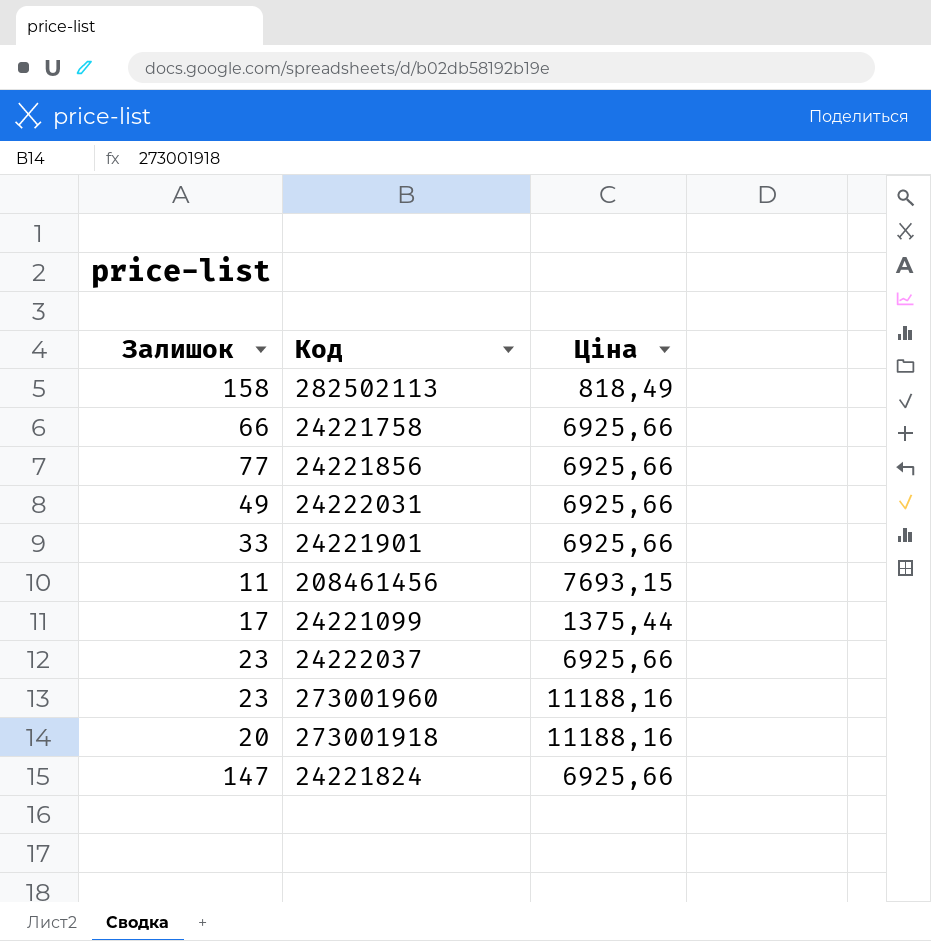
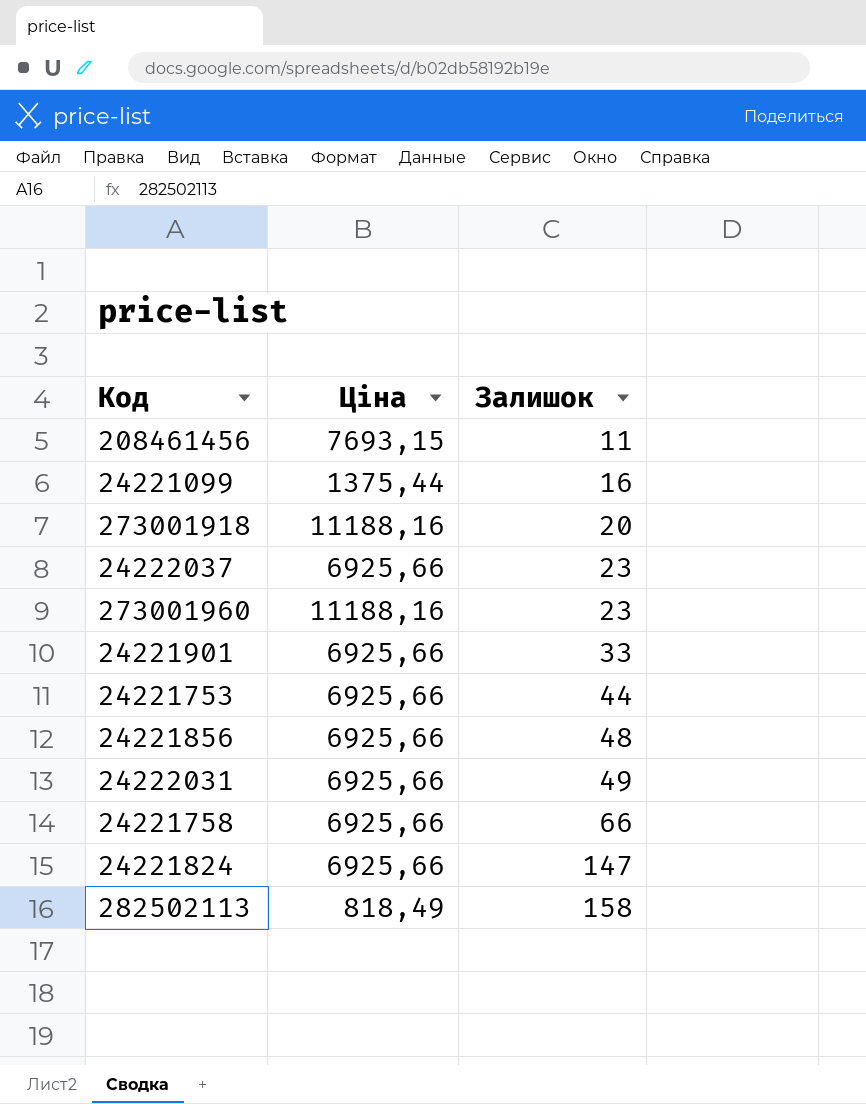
row order: none -> Залишок ascending
column Залишок | position: 1 -> 3
24221099 | Залишок: 17 -> 16
row 24221753: none -> 6925,66 | 44
24221856 | Залишок: 77 -> 48

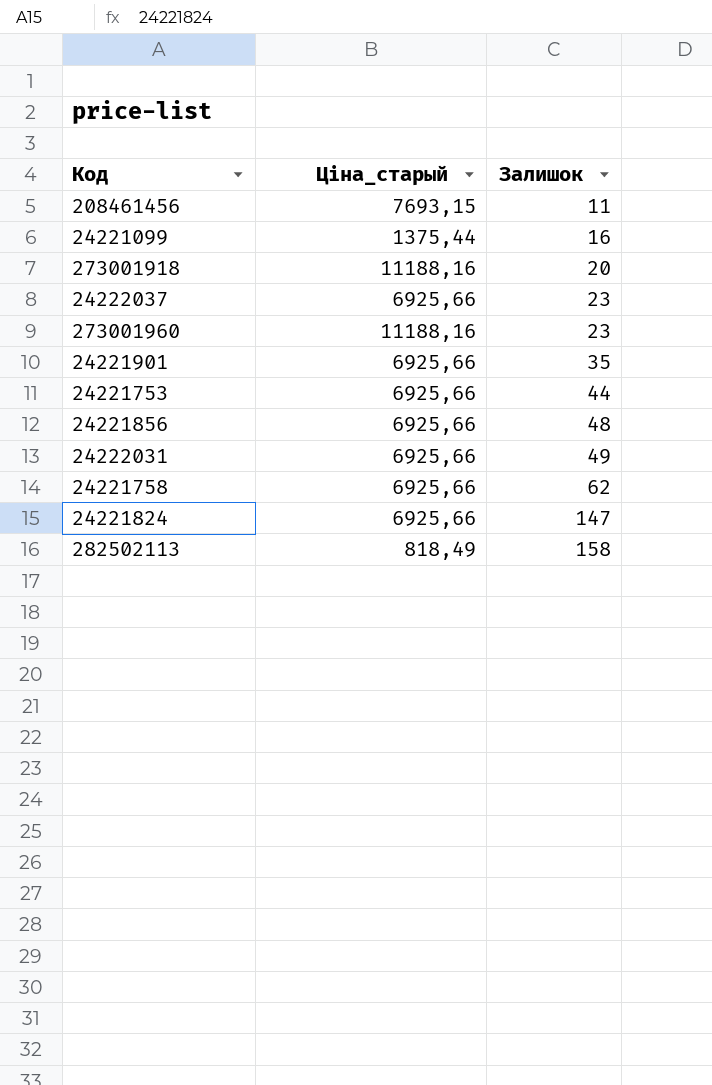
column name: Ціна -> Ціна_старый
24221901 | Залишок: 33 -> 35
24221758 | Залишок: 66 -> 62

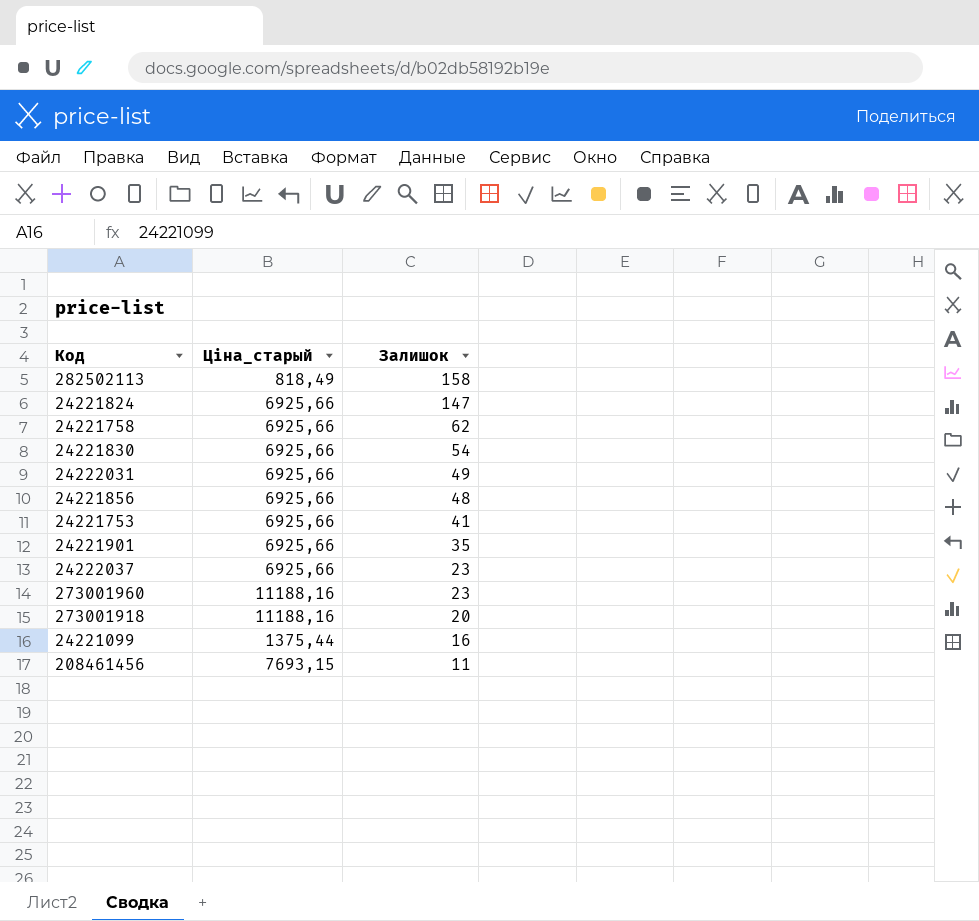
row order: Залишок ascending -> Залишок descending
row 24221830: none -> 6925,66 | 54
24221753 | Залишок: 44 -> 41

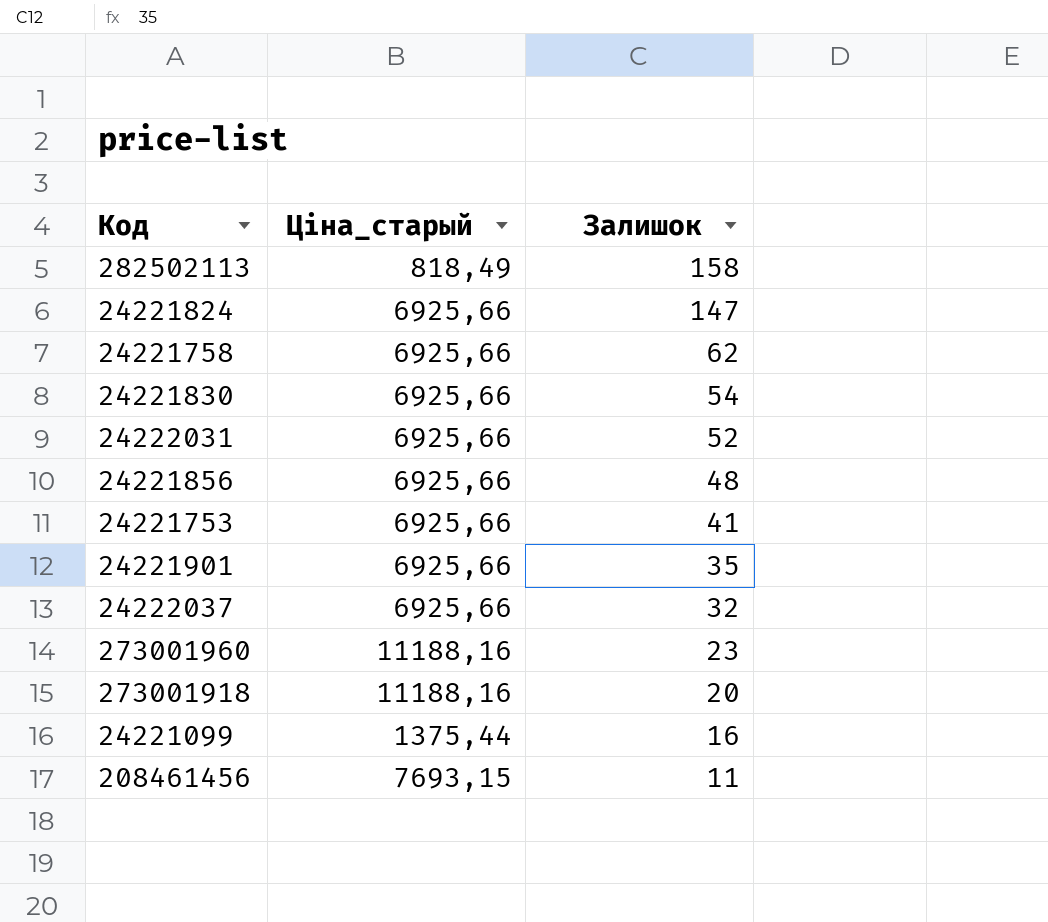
24222031 | Залишок: 49 -> 52
24222037 | Залишок: 23 -> 32

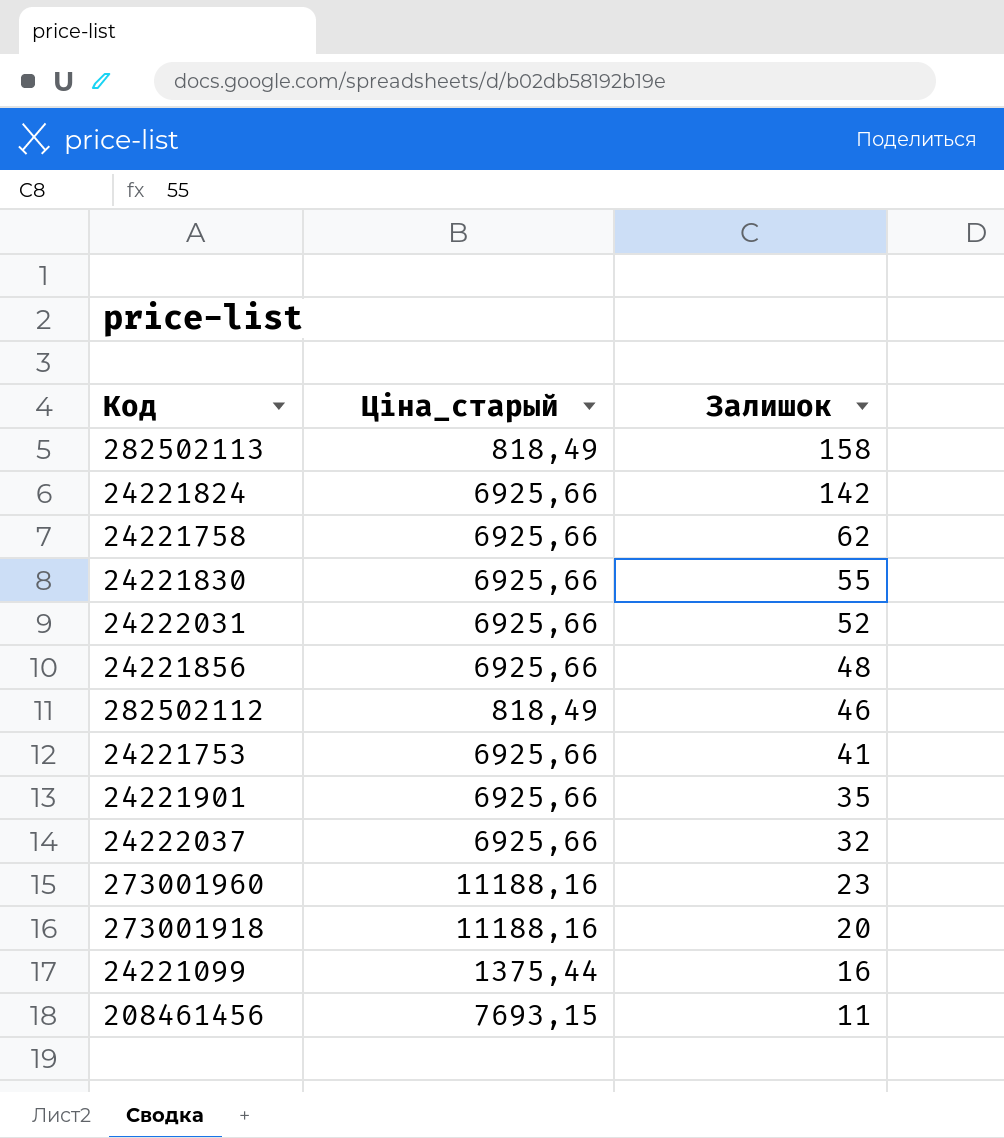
24221824 | Залишок: 147 -> 142
24221830 | Залишок: 54 -> 55
row 282502112: none -> 818,49 | 46

